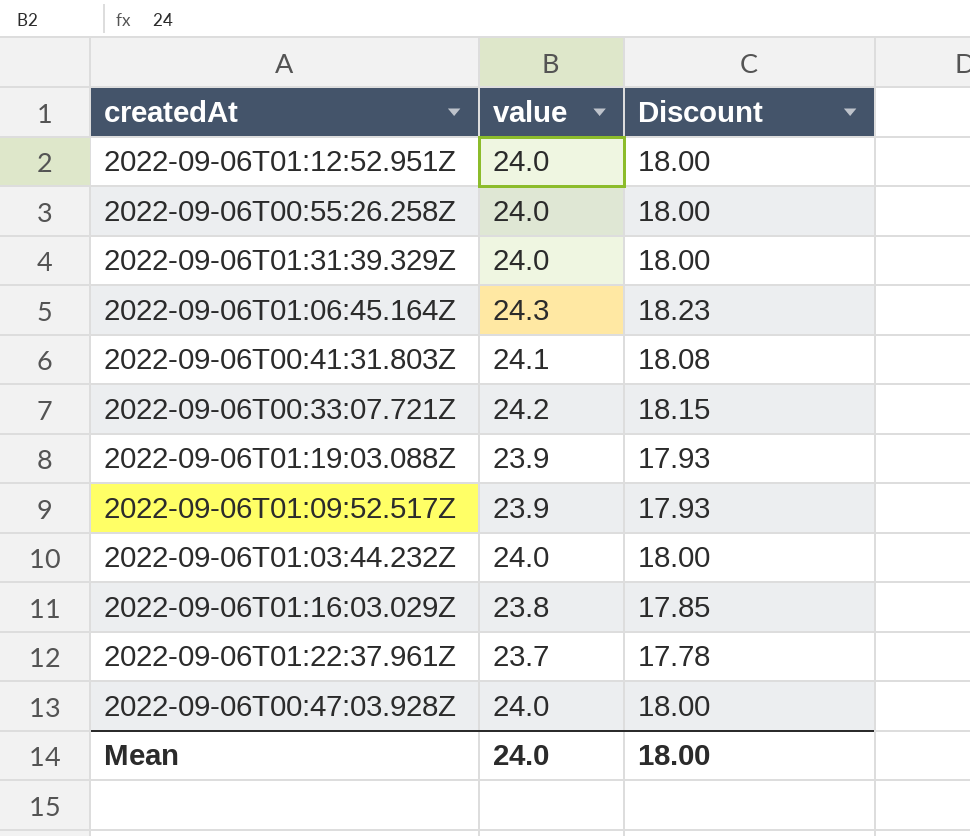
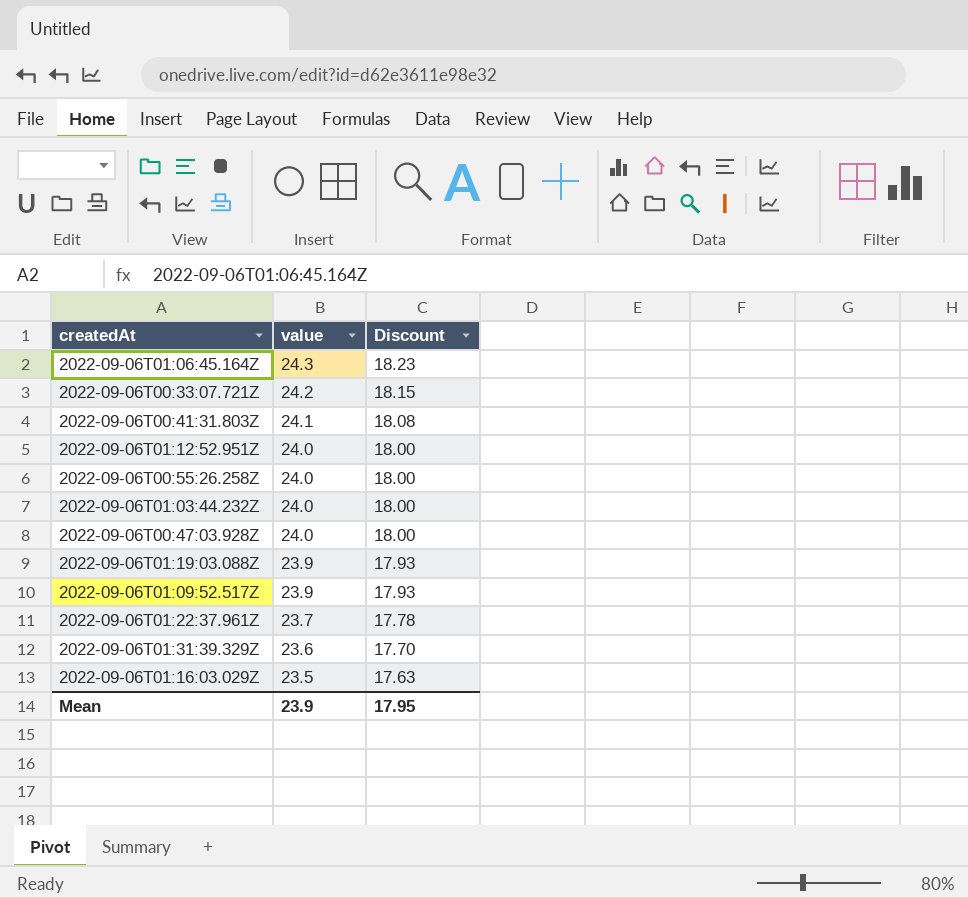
row order: none -> value descending
2022-09-06T01:31:39.329Z | value: 24.0 -> 23.6
2022-09-06T01:31:39.329Z | Discount: 18.00 -> 17.70
2022-09-06T01:16:03.029Z | value: 23.8 -> 23.5
2022-09-06T01:16:03.029Z | Discount: 17.85 -> 17.63
Mean | value: 24.0 -> 23.9
Mean | Discount: 18.00 -> 17.95

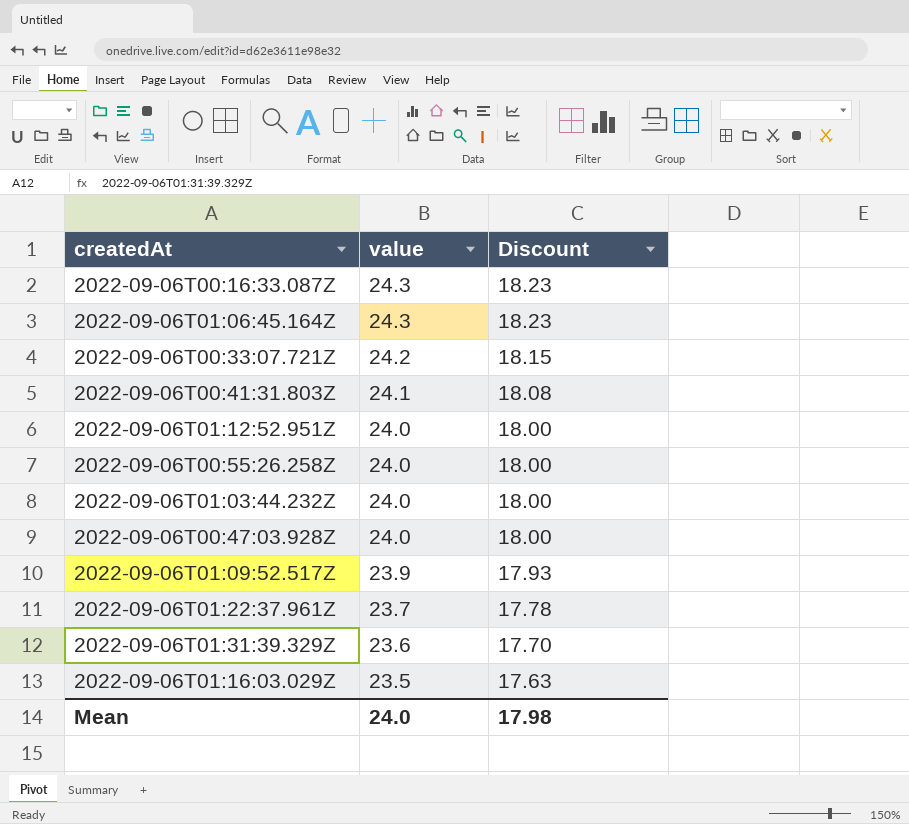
row 2022-09-06T01:19:03.088Z: 23.9 | 17.93 -> none
row 2022-09-06T00:16:33.087Z: none -> 24.3 | 18.23
Mean | value: 23.9 -> 24.0
Mean | Discount: 17.95 -> 17.98

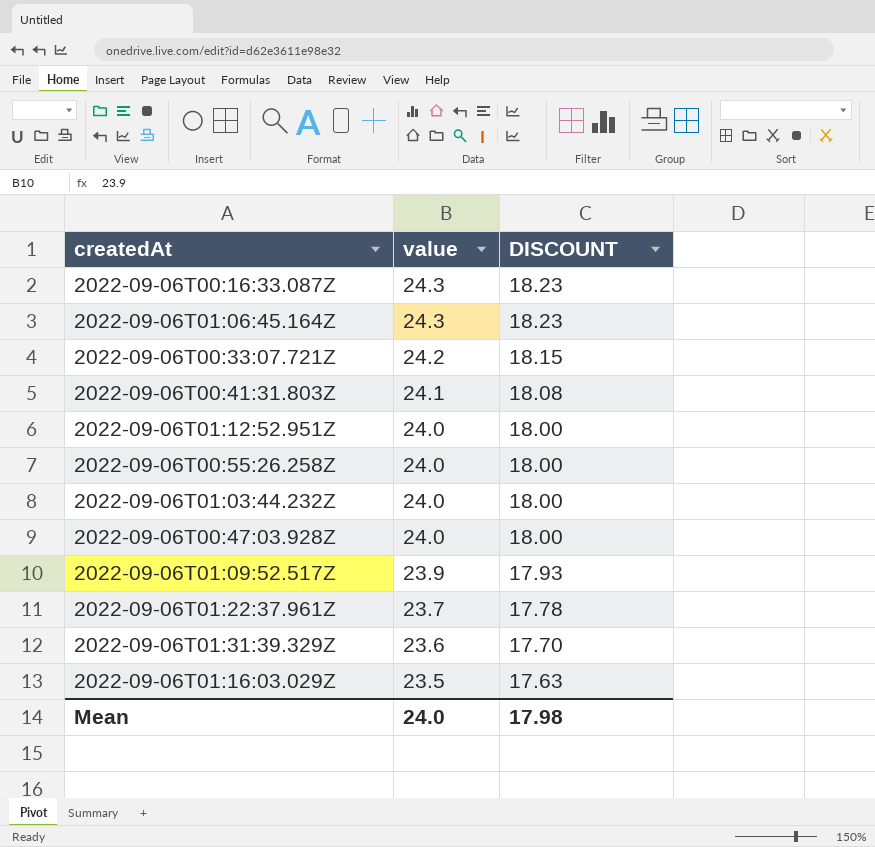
column name: Discount -> DISCOUNT

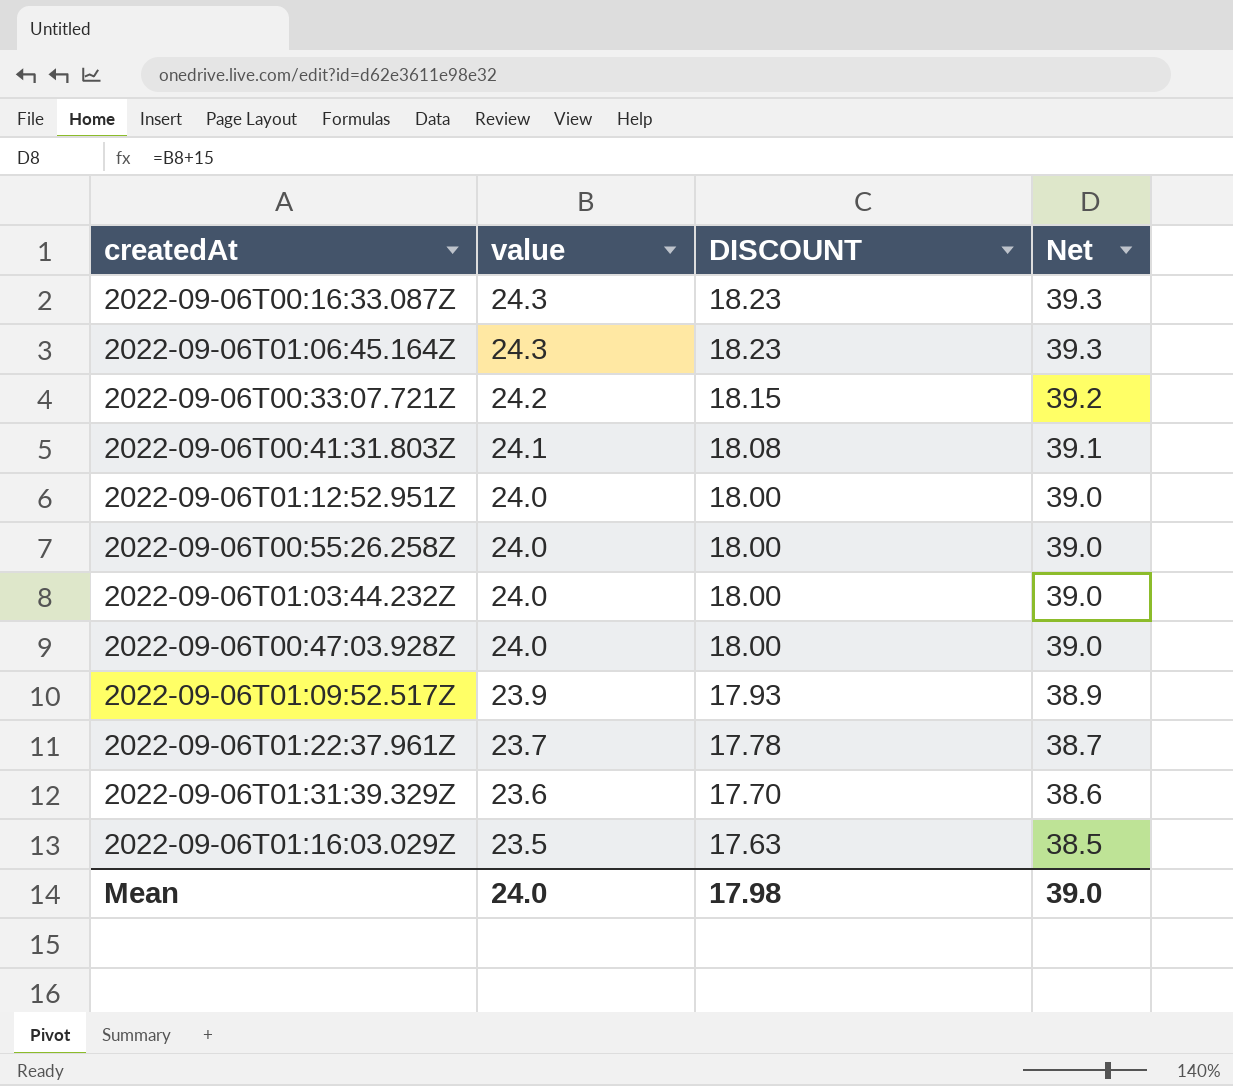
column Net | formula: none -> [value] + 15

